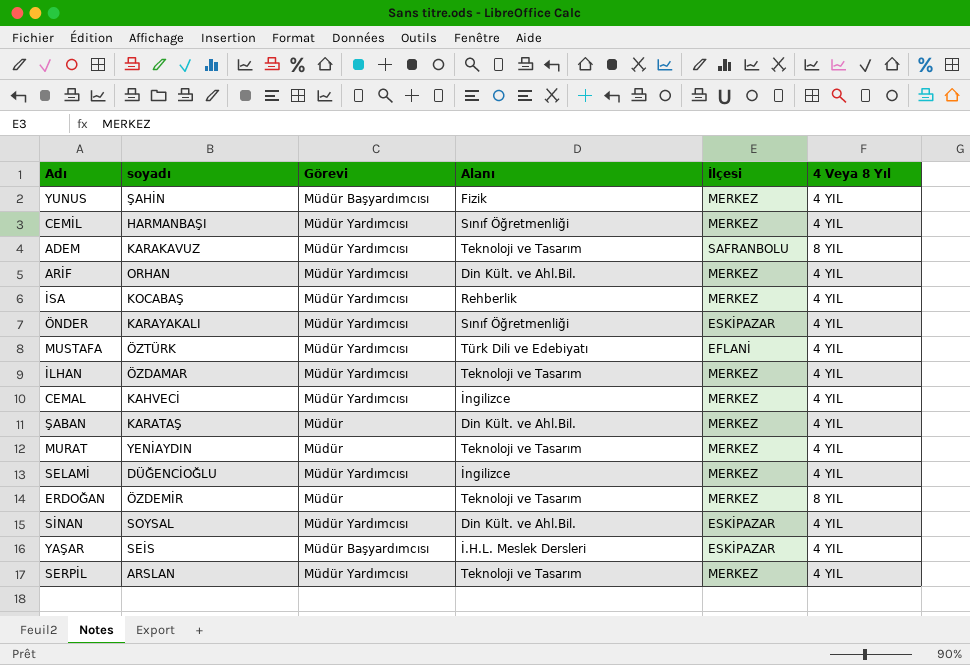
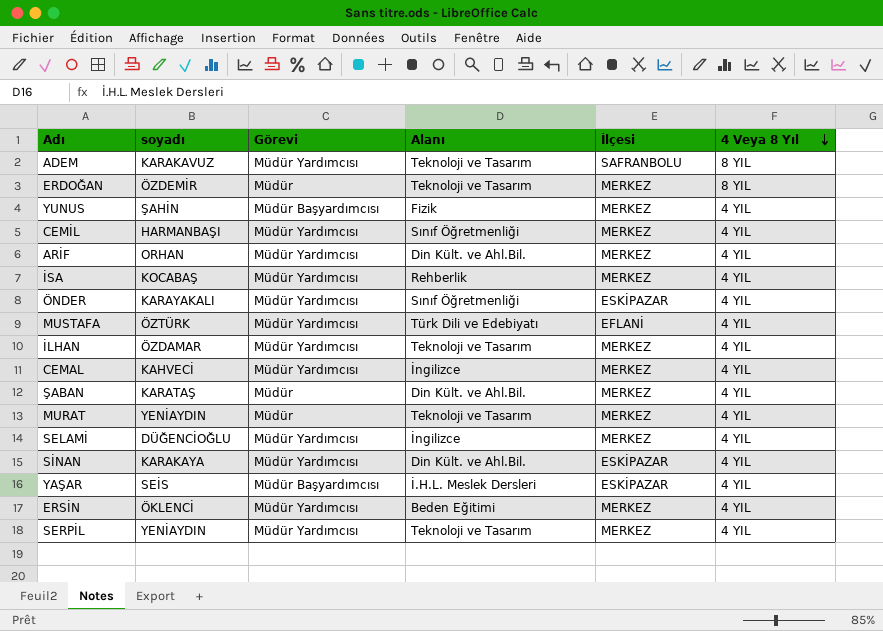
row order: none -> 4 Veya 8 Yıl descending
SİNAN | soyadı: SOYSAL -> KARAKAYA
row ERSİN: none -> ÖKLENCİ | Müdür Yardımcısı | Beden Eğitimi | MERKEZ | 4 YIL
SERPİL | soyadı: ARSLAN -> YENİAYDIN

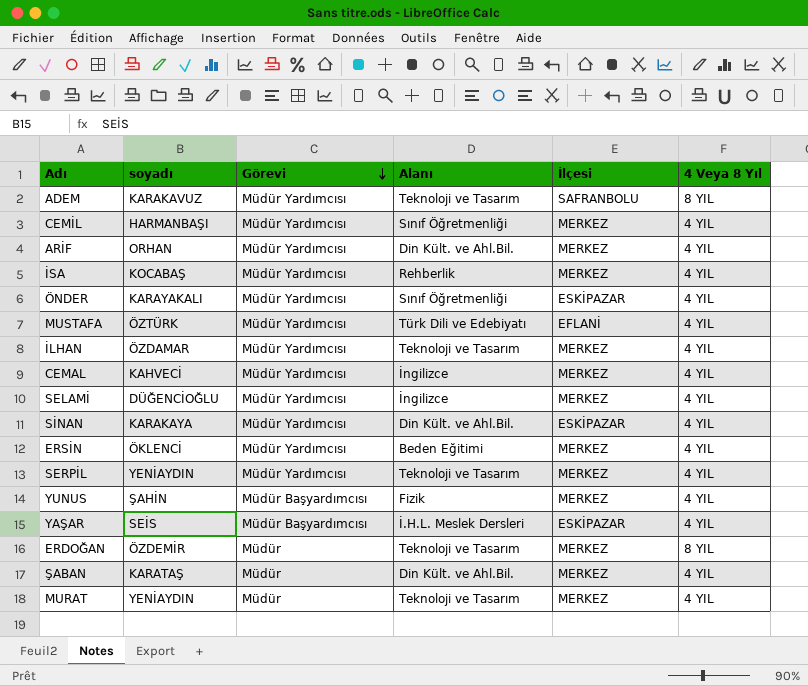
row order: 4 Veya 8 Yıl descending -> Görevi descending

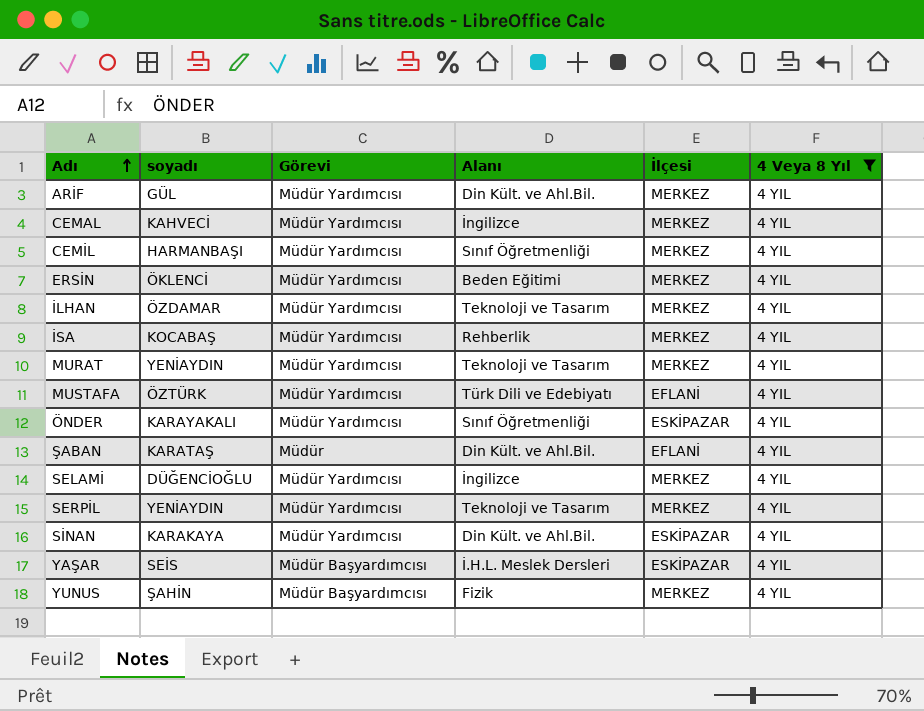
filter: none -> 4 Veya 8 Yıl = 4 YIL
row order: Görevi descending -> Adı ascending
ARİF | soyadı: ORHAN -> GÜL
MURAT | Görevi: Müdür -> Müdür Yardımcısı
ŞABAN | İlçesi: MERKEZ -> EFLANİ

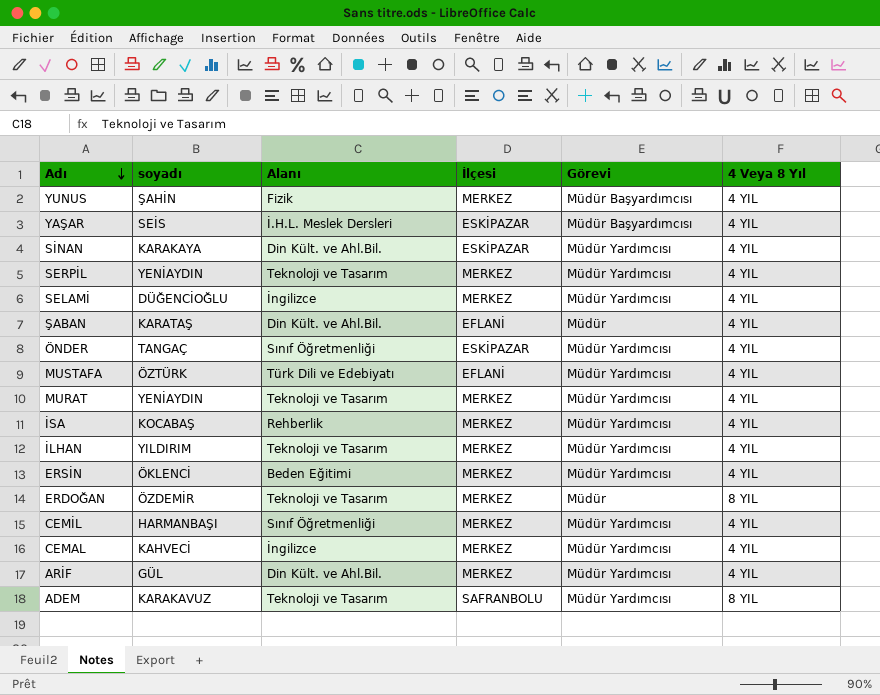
filter: 4 Veya 8 Yıl = 4 YIL -> none
row order: Adı ascending -> Adı descending
column Görevi | position: 3 -> 5
ÖNDER | soyadı: KARAYAKALI -> TANGAÇ
İLHAN | soyadı: ÖZDAMAR -> YILDIRIM

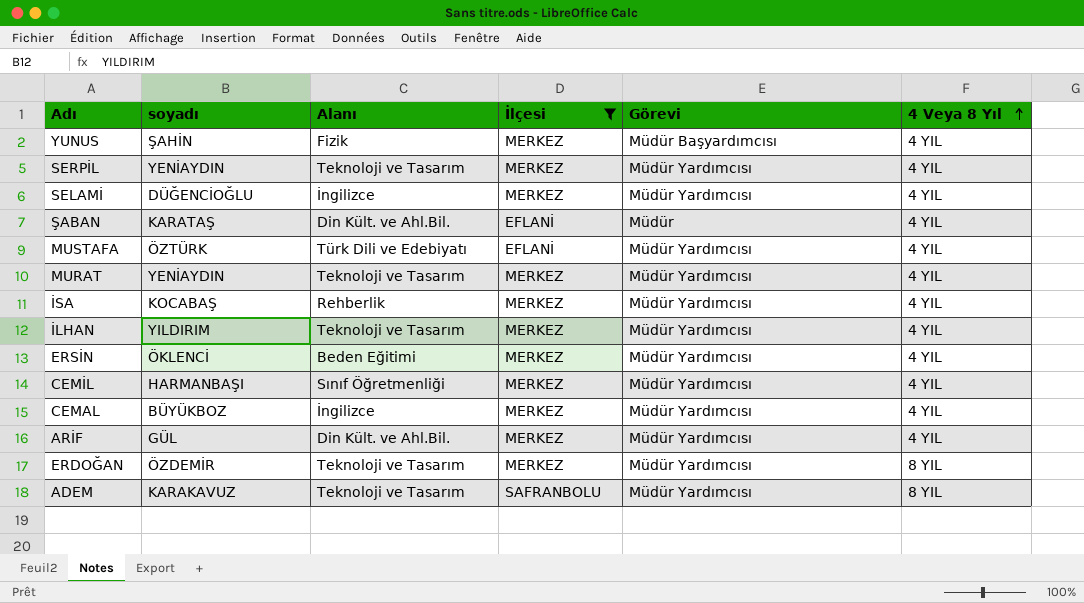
filter: none -> İlçesi != ESKİPAZAR
row order: Adı descending -> 4 Veya 8 Yıl ascending
CEMAL | soyadı: KAHVECİ -> BÜYÜKBOZ
ERDOĞAN | Görevi: Müdür -> Müdür Yardımcısı

